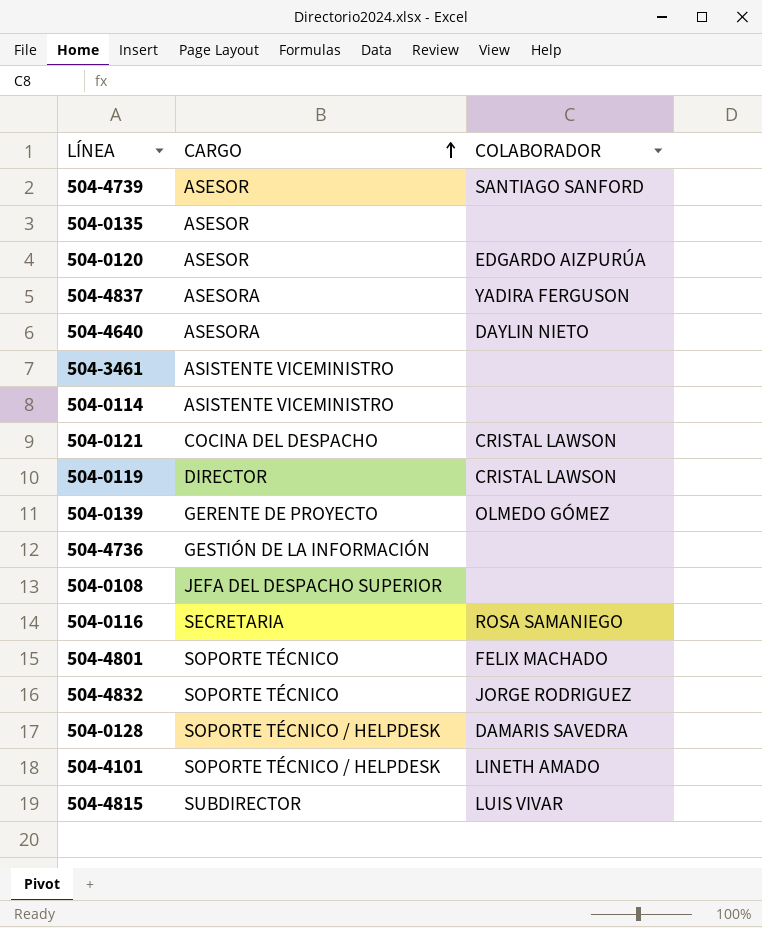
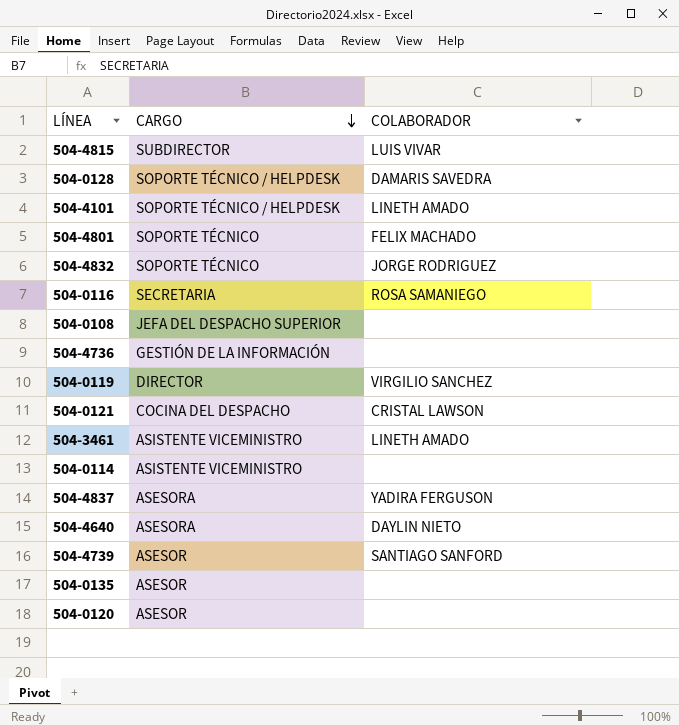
row order: CARGO ascending -> CARGO descending
row 504-0139: GERENTE DE PROYECTO | OLMEDO GÓMEZ -> none
504-0119 | COLABORADOR: CRISTAL LAWSON -> VIRGILIO SANCHEZ
504-3461 | COLABORADOR: none -> LINETH AMADO
504-0120 | COLABORADOR: EDGARDO AIZPURÚA -> none

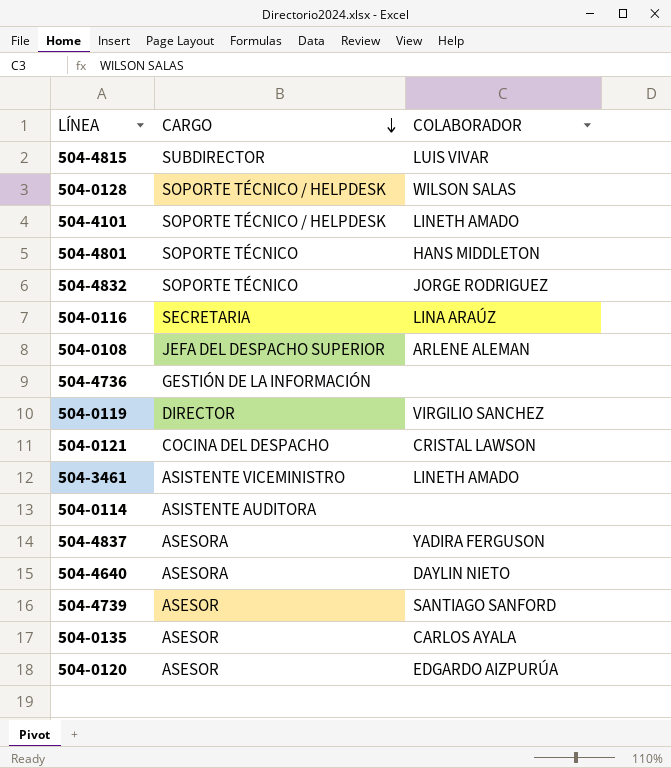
504-0128 | COLABORADOR: DAMARIS SAVEDRA -> WILSON SALAS
504-4801 | COLABORADOR: FELIX MACHADO -> HANS MIDDLETON
504-0116 | COLABORADOR: ROSA SAMANIEGO -> LINA ARAÚZ
504-0108 | COLABORADOR: none -> ARLENE ALEMAN
504-0114 | CARGO: ASISTENTE VICEMINISTRO -> ASISTENTE AUDITORA
504-0135 | COLABORADOR: none -> CARLOS AYALA
504-0120 | COLABORADOR: none -> EDGARDO AIZPURÚA

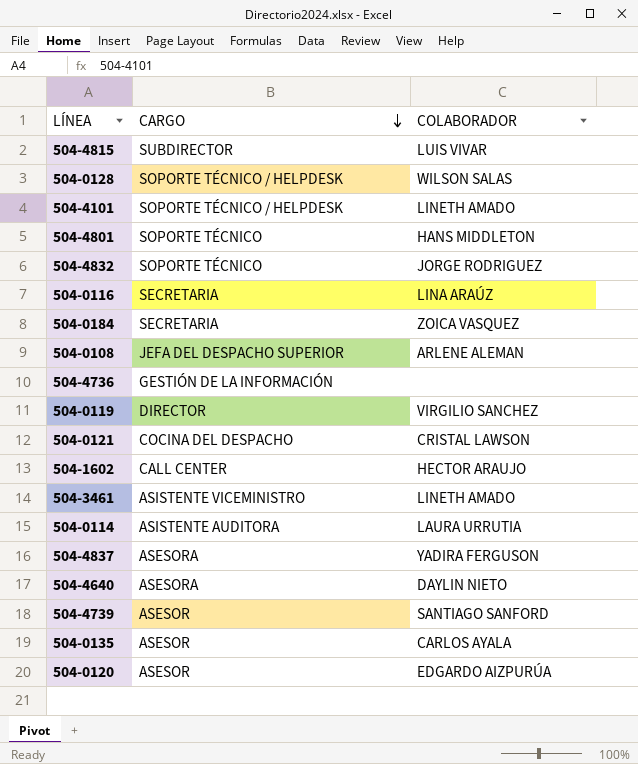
row 504-0184: none -> SECRETARIA | ZOICA VASQUEZ
row 504-1602: none -> CALL CENTER | HECTOR ARAUJO
504-0114 | COLABORADOR: none -> LAURA URRUTIA

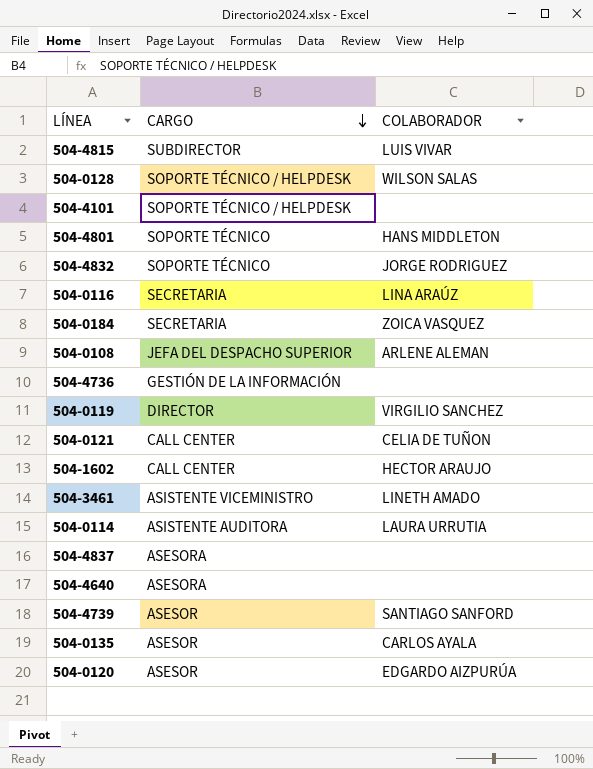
504-4101 | COLABORADOR: LINETH AMADO -> none
504-0121 | CARGO: COCINA DEL DESPACHO -> CALL CENTER
504-0121 | COLABORADOR: CRISTAL LAWSON -> CELIA DE TUÑON
504-4837 | COLABORADOR: YADIRA FERGUSON -> none
504-4640 | COLABORADOR: DAYLIN NIETO -> none

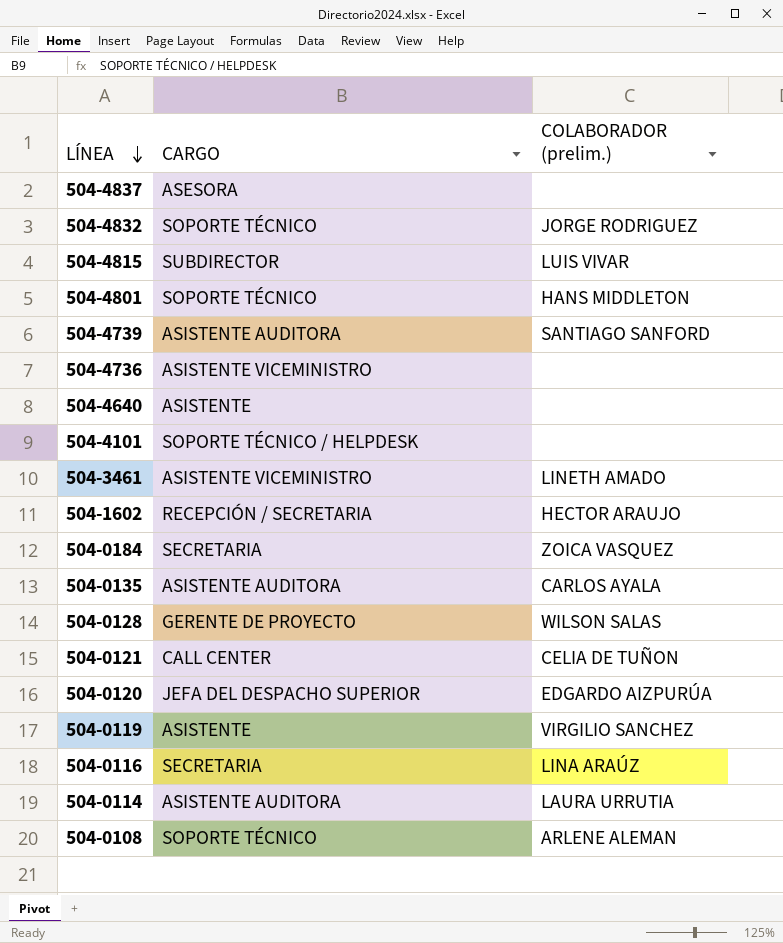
row order: CARGO descending -> LÍNEA descending
column name: COLABORADOR -> COLABORADOR (prelim.)
504-4739 | CARGO: ASESOR -> ASISTENTE AUDITORA
504-4736 | CARGO: GESTIÓN DE LA INFORMACIÓN -> ASISTENTE VICEMINISTRO
504-4640 | CARGO: ASESORA -> ASISTENTE
504-1602 | CARGO: CALL CENTER -> RECEPCIÓN / SECRETARIA
504-0135 | CARGO: ASESOR -> ASISTENTE AUDITORA
504-0128 | CARGO: SOPORTE TÉCNICO / HELPDESK -> GERENTE DE PROYECTO
504-0120 | CARGO: ASESOR -> JEFA DEL DESPACHO SUPERIOR
504-0119 | CARGO: DIRECTOR -> ASISTENTE
504-0108 | CARGO: JEFA DEL DESPACHO SUPERIOR -> SOPORTE TÉCNICO

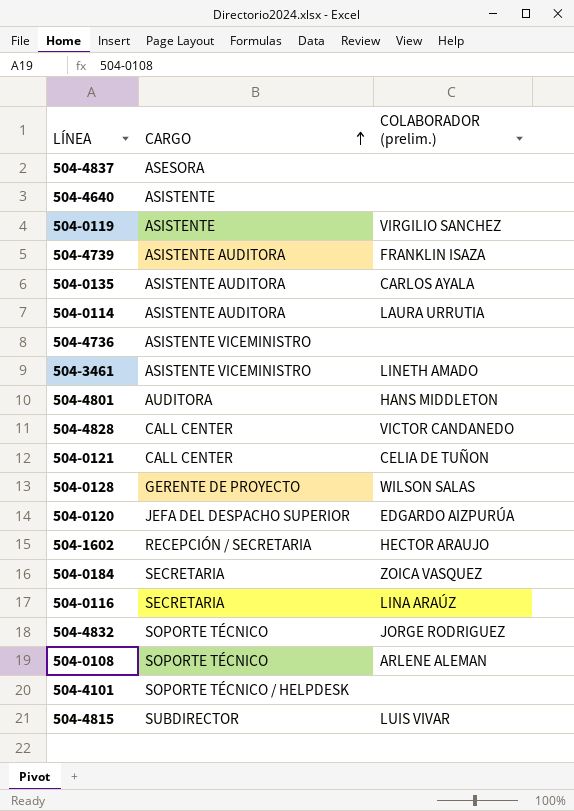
row order: LÍNEA descending -> CARGO ascending
504-4739 | COLABORADOR (prelim.): SANTIAGO SANFORD -> FRANKLIN ISAZA
504-4801 | CARGO: SOPORTE TÉCNICO -> AUDITORA
row 504-4828: none -> CALL CENTER | VICTOR CANDANEDO

